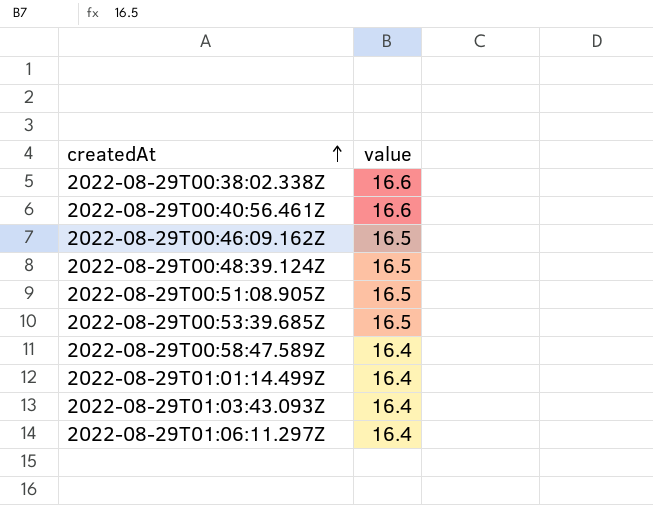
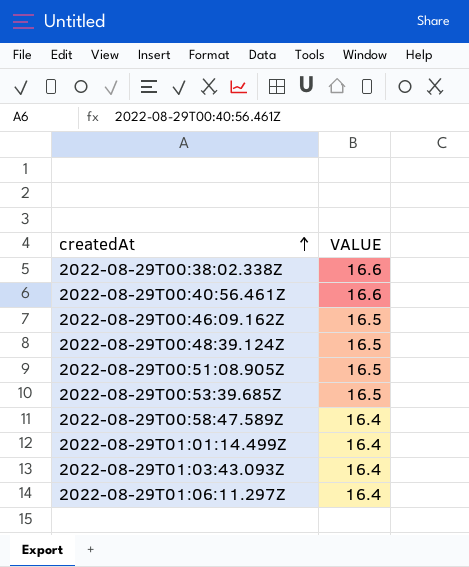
column name: value -> VALUE

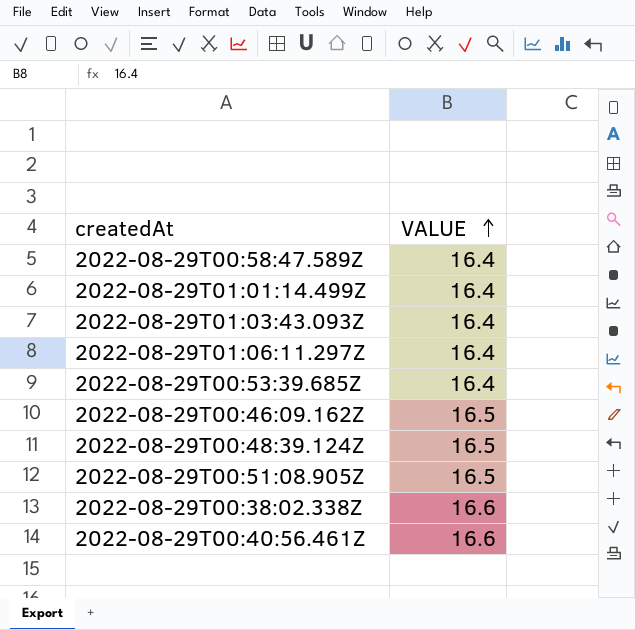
row order: createdAt ascending -> VALUE ascending
2022-08-29T00:53:39.685Z | VALUE: 16.5 -> 16.4

